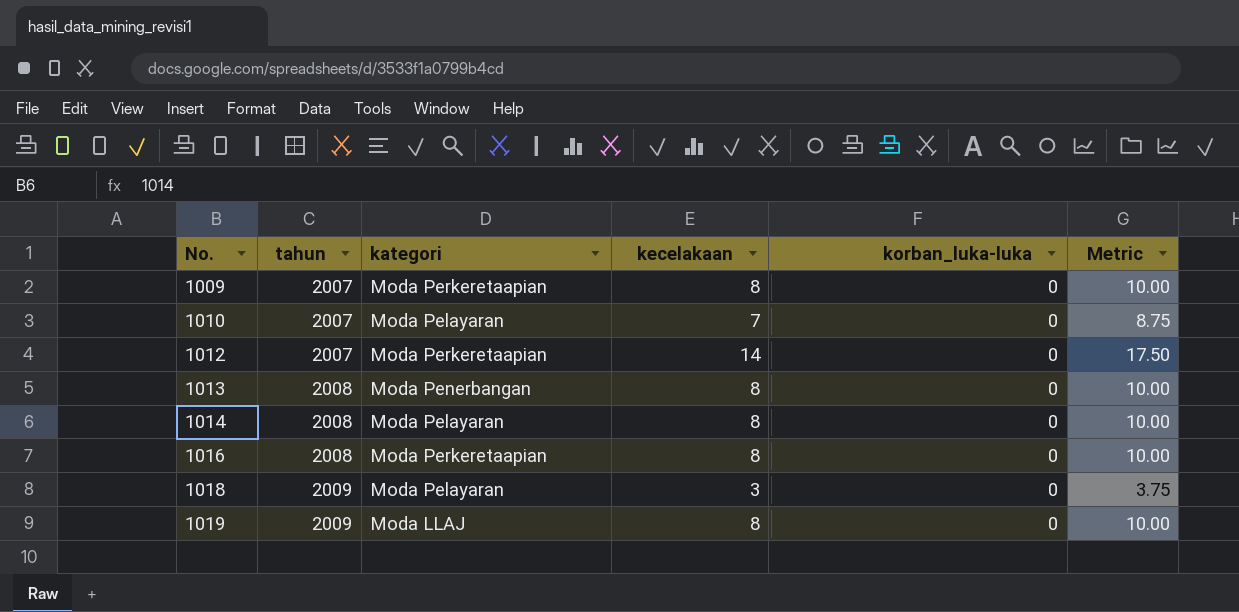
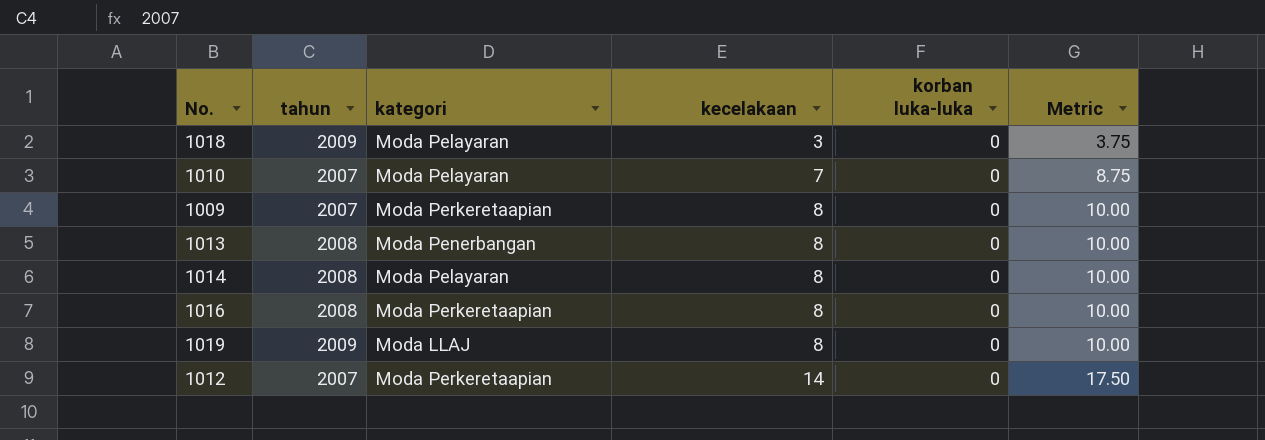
row order: No. ascending -> kecelakaan ascending
column name: korban_luka-luka -> korban luka-luka

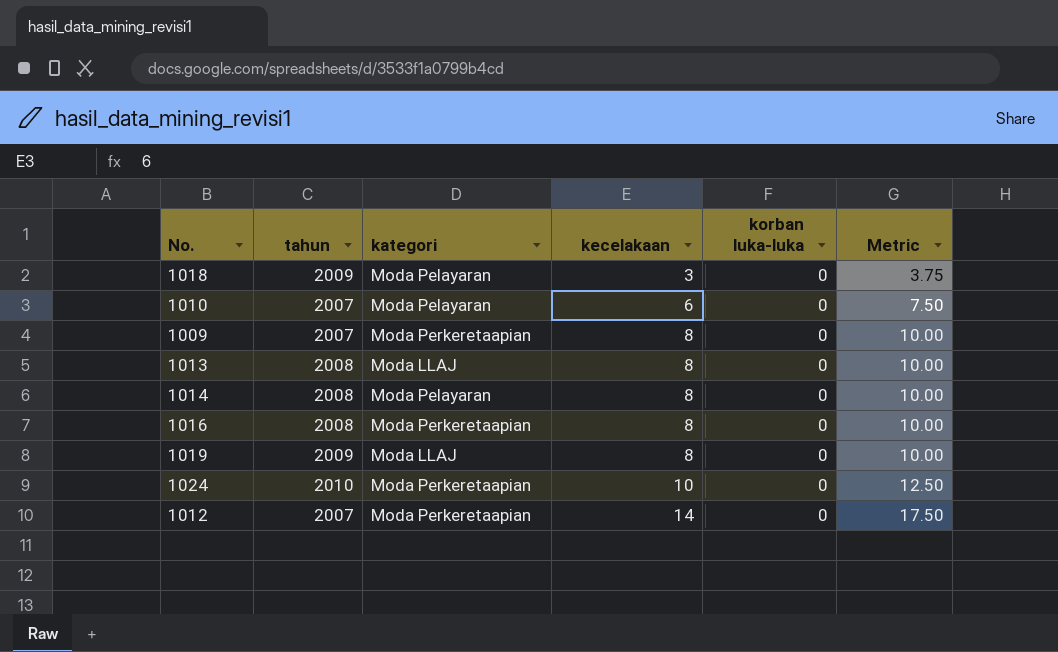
1010 | kecelakaan: 7 -> 6
1010 | Metric: 8.75 -> 7.50
1013 | kategori: Moda Penerbangan -> Moda LLAJ
row 1024: none -> 2010 | Moda Perkeretaapian | 10 | 0 | 12.50

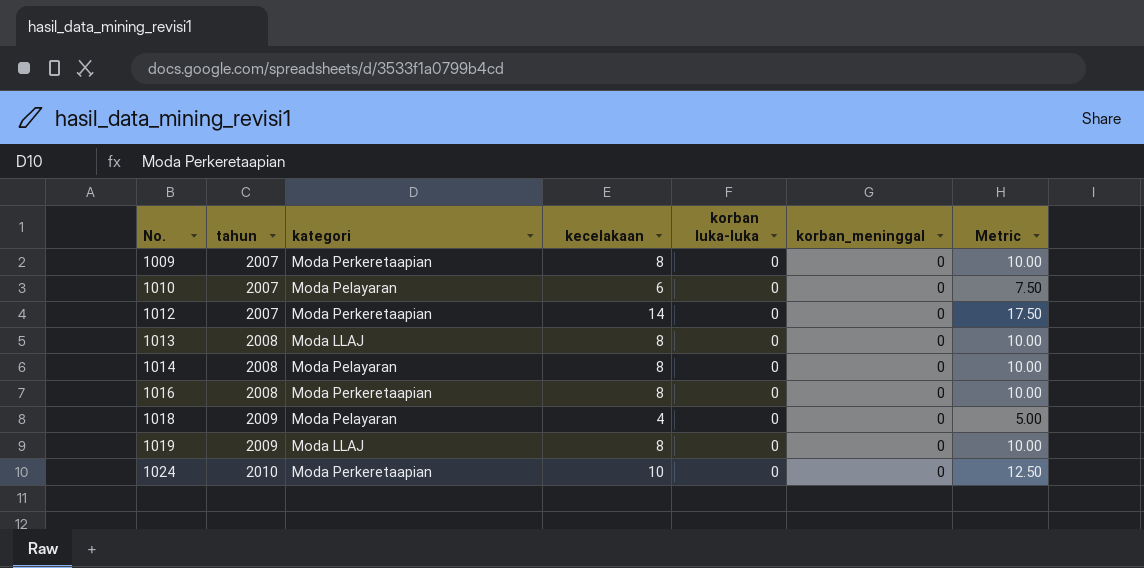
row order: kecelakaan ascending -> No. ascending
column korban_meninggal | position: none -> 6
1018 | kecelakaan: 3 -> 4
1018 | Metric: 3.75 -> 5.00

